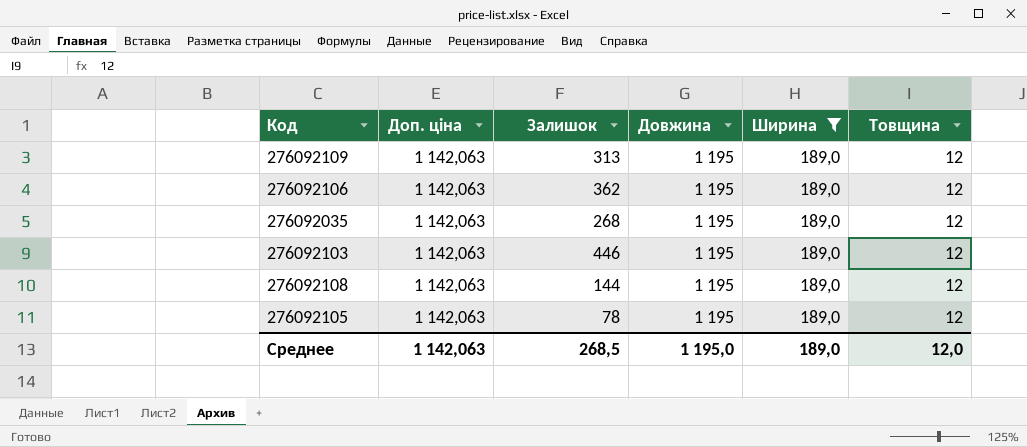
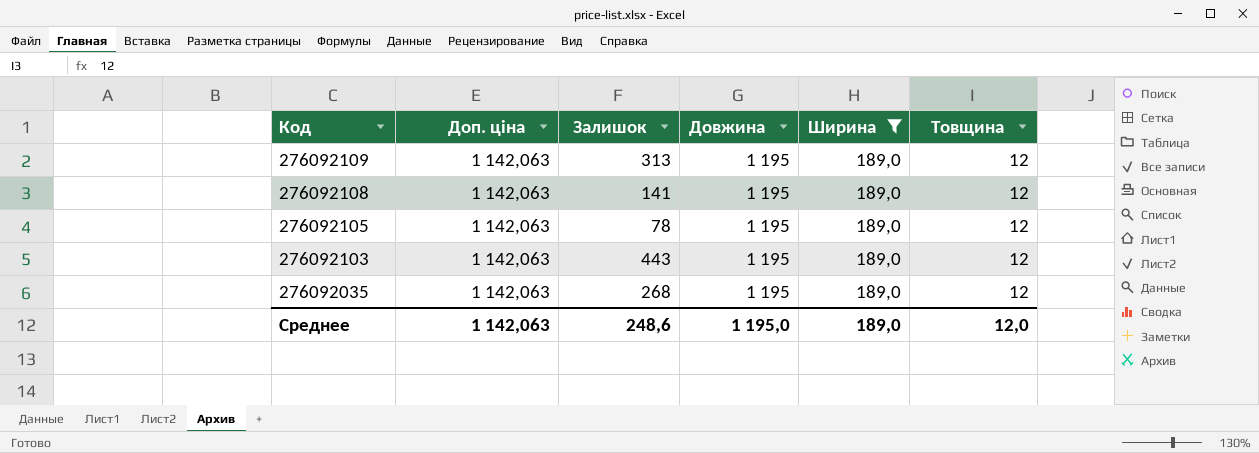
row order: none -> Код descending
row 276092106: 1 142,063 | 362 | 1 195 | 189,0 | 12 -> none
276092108 | Залишок: 144 -> 141
276092103 | Залишок: 446 -> 443
Среднее | Залишок: 268,5 -> 248,6

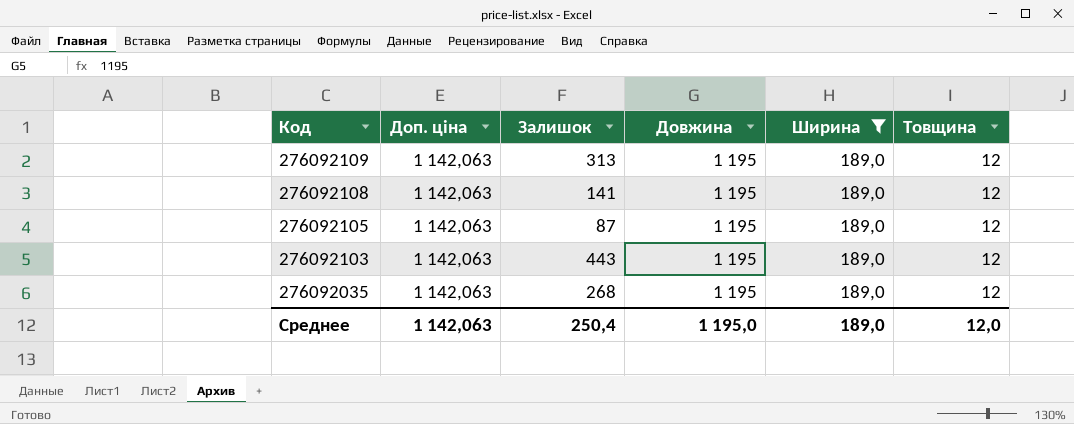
276092105 | Залишок: 78 -> 87
Среднее | Залишок: 248,6 -> 250,4

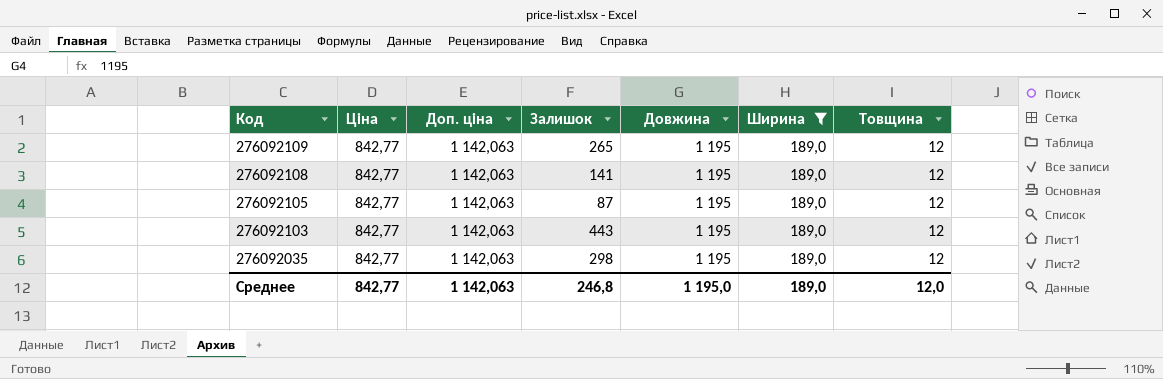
column Ціна | position: none -> 2
276092109 | Залишок: 313 -> 265
276092035 | Залишок: 268 -> 298
Среднее | Залишок: 250,4 -> 246,8

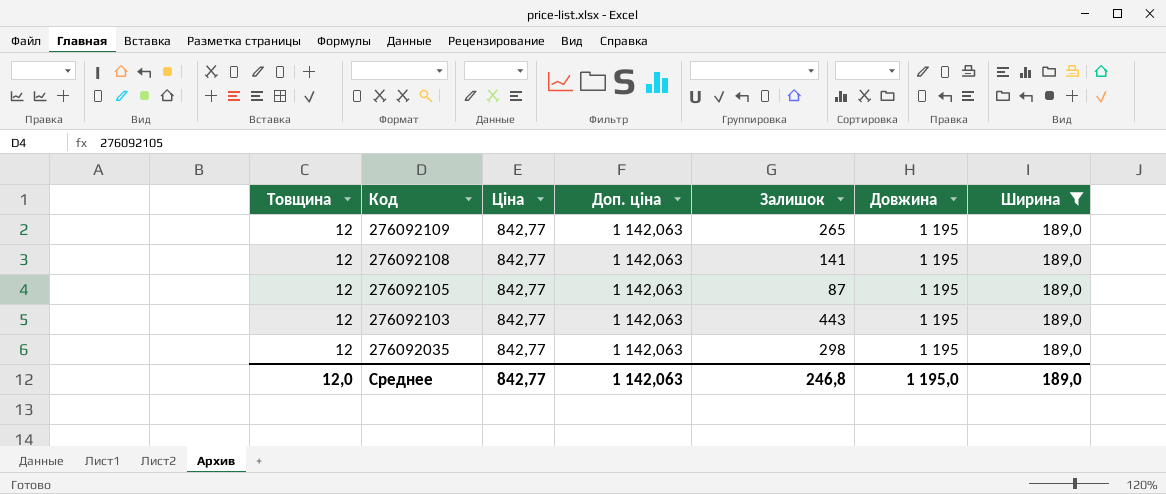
column Товщина | position: 7 -> 1

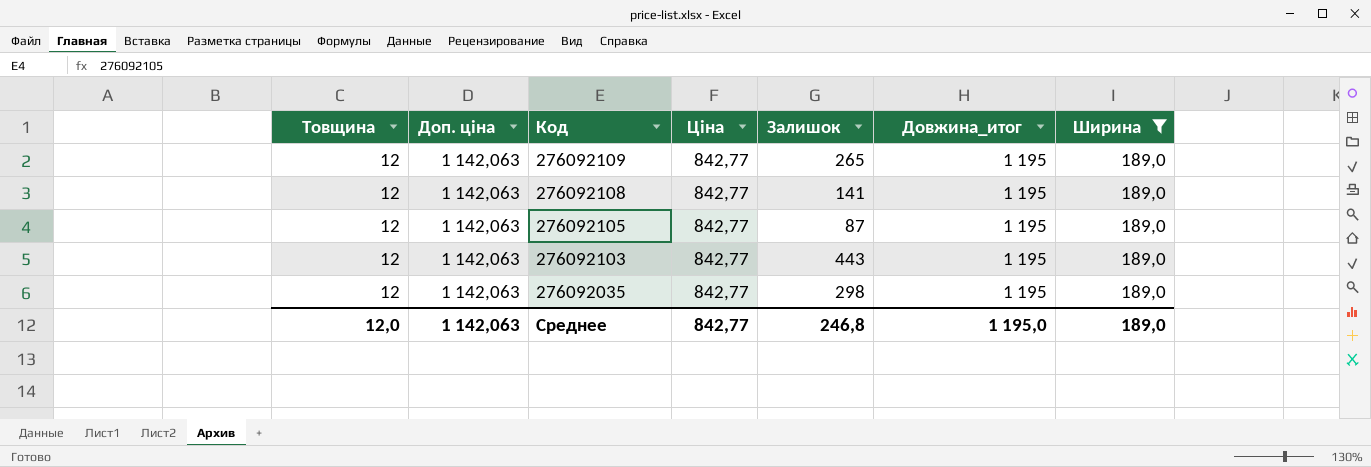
column Доп. ціна | position: 4 -> 2
column name: Довжина -> Довжина_итог

